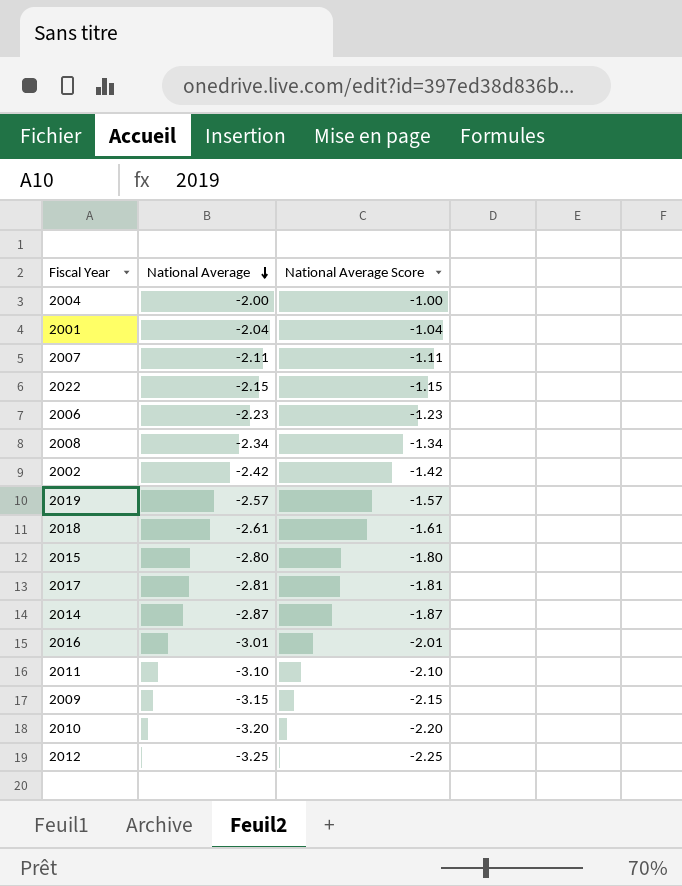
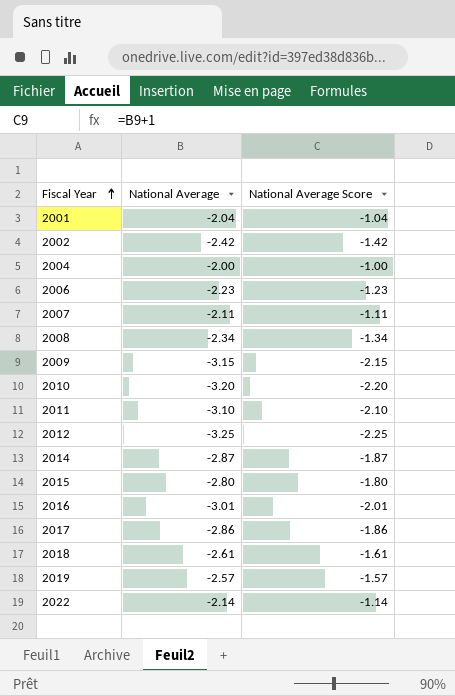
row order: National Average descending -> Fiscal Year ascending
2017 | National Average: -2.81 -> -2.86
2017 | National Average Score: -1.81 -> -1.86
2022 | National Average: -2.15 -> -2.14
2022 | National Average Score: -1.15 -> -1.14

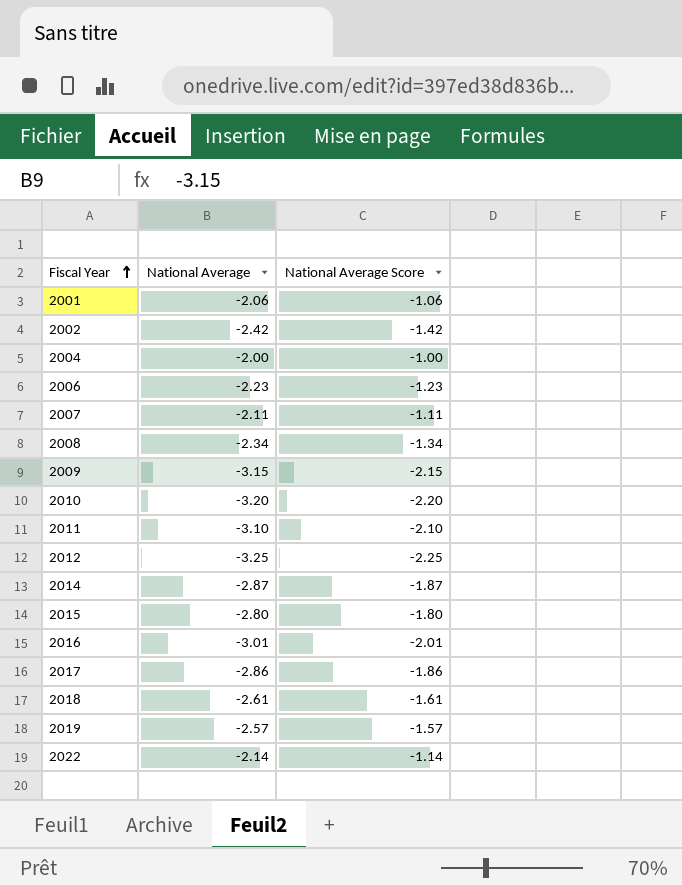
2001 | National Average: -2.04 -> -2.06
2001 | National Average Score: -1.04 -> -1.06

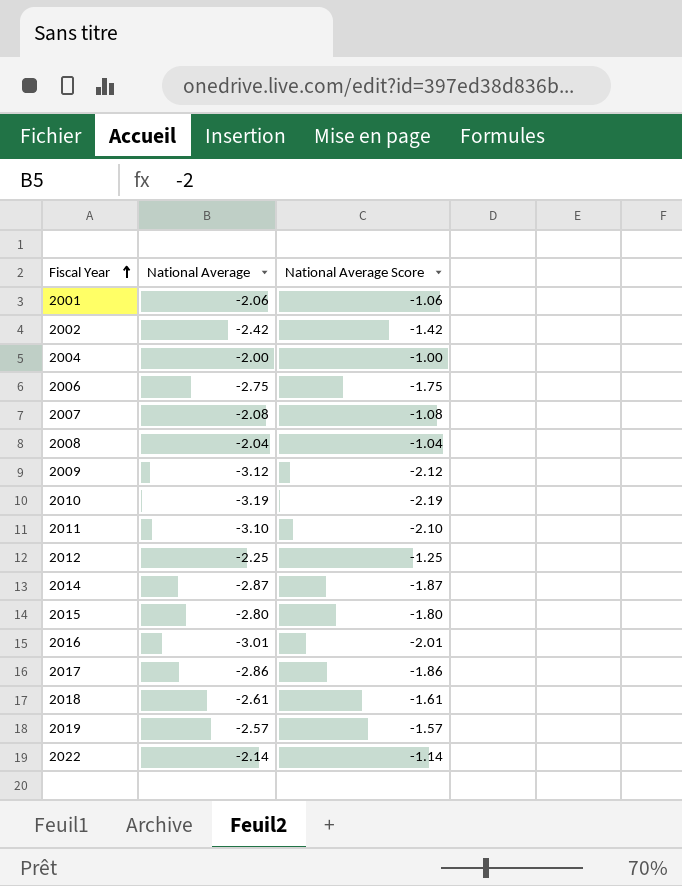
2006 | National Average: -2.23 -> -2.75
2006 | National Average Score: -1.23 -> -1.75
2007 | National Average: -2.11 -> -2.08
2007 | National Average Score: -1.11 -> -1.08
2008 | National Average: -2.34 -> -2.04
2008 | National Average Score: -1.34 -> -1.04
2009 | National Average: -3.15 -> -3.12
2009 | National Average Score: -2.15 -> -2.12
2010 | National Average: -3.20 -> -3.19
2010 | National Average Score: -2.20 -> -2.19
2012 | National Average: -3.25 -> -2.25
2012 | National Average Score: -2.25 -> -1.25

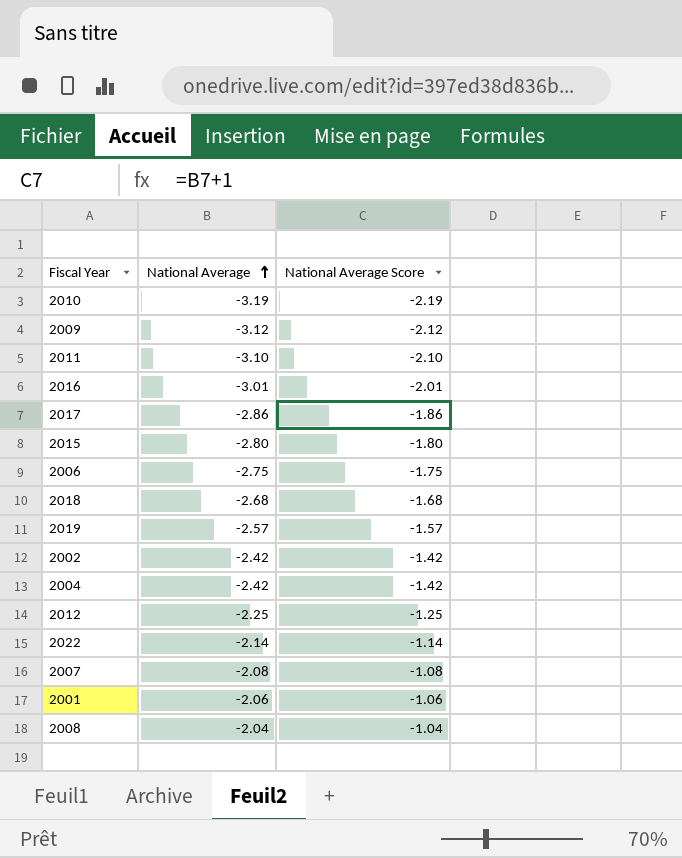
row order: Fiscal Year ascending -> National Average ascending
row 2014: -2.87 | -1.87 -> none
2018 | National Average: -2.61 -> -2.68
2018 | National Average Score: -1.61 -> -1.68
2004 | National Average: -2.00 -> -2.42
2004 | National Average Score: -1.00 -> -1.42

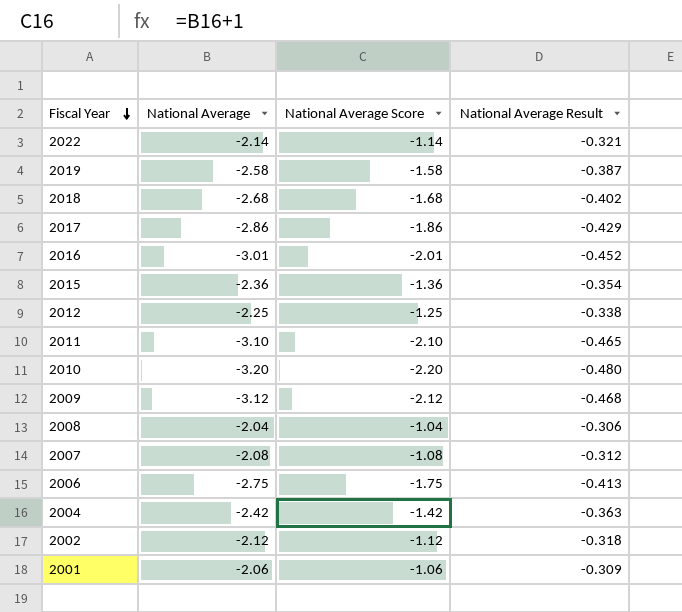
row order: National Average ascending -> Fiscal Year descending
column National Average Result | formula: none -> [National Average] * 0.15
2019 | National Average: -2.57 -> -2.58
2019 | National Average Score: -1.57 -> -1.58
2015 | National Average: -2.80 -> -2.36
2015 | National Average Score: -1.80 -> -1.36
2010 | National Average: -3.19 -> -3.20
2010 | National Average Score: -2.19 -> -2.20
2002 | National Average: -2.42 -> -2.12
2002 | National Average Score: -1.42 -> -1.12

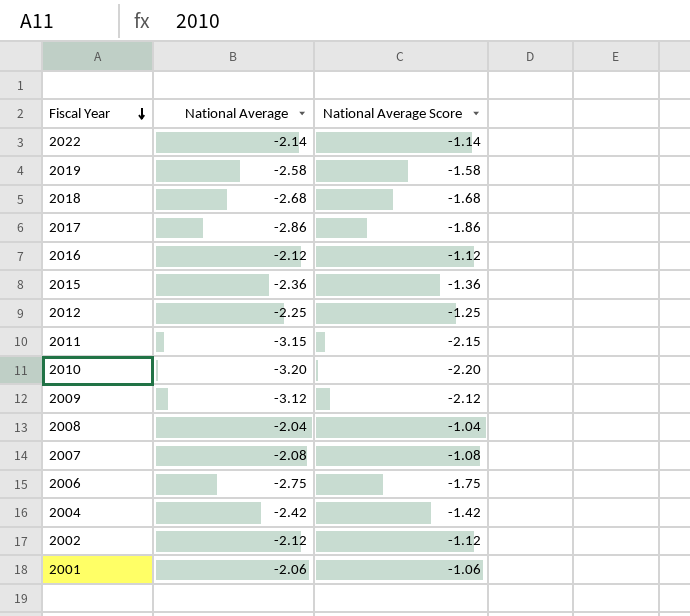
column National Average Result | formula: [National Average] * 0.15 -> none
2016 | National Average: -3.01 -> -2.12
2016 | National Average Score: -2.01 -> -1.12
2011 | National Average: -3.10 -> -3.15
2011 | National Average Score: -2.10 -> -2.15

